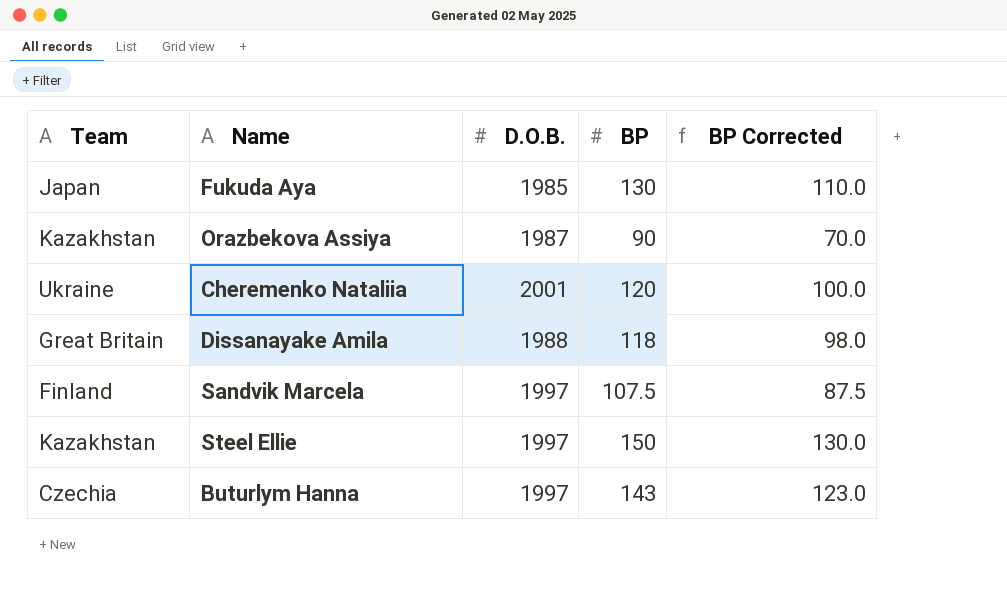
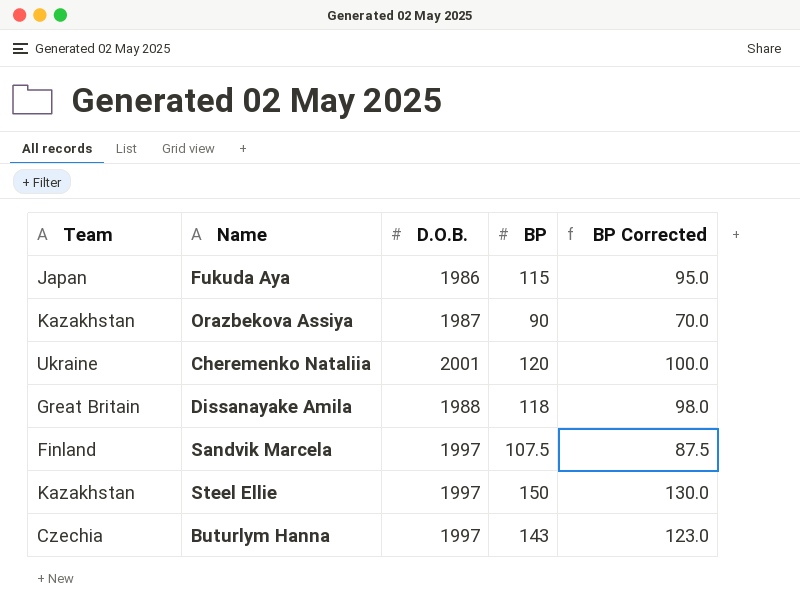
Fukuda Aya | D.O.B.: 1985 -> 1986
Fukuda Aya | BP: 130 -> 115
Fukuda Aya | BP Corrected: 110.0 -> 95.0

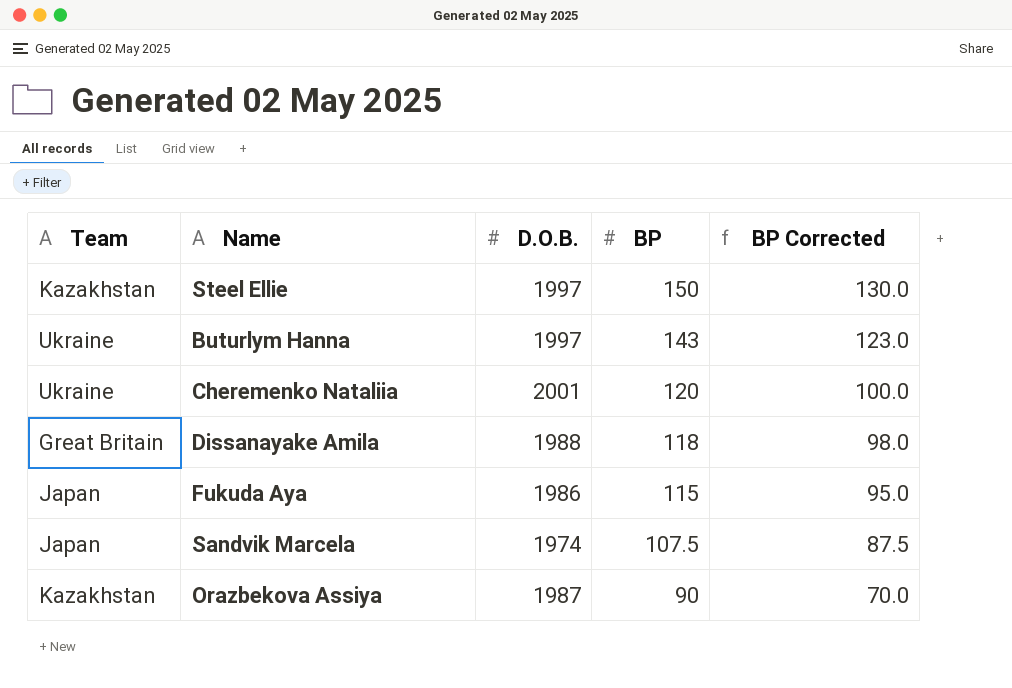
row order: none -> BP descending
Buturlym Hanna | Team: Czechia -> Ukraine
Sandvik Marcela | Team: Finland -> Japan
Sandvik Marcela | D.O.B.: 1997 -> 1974

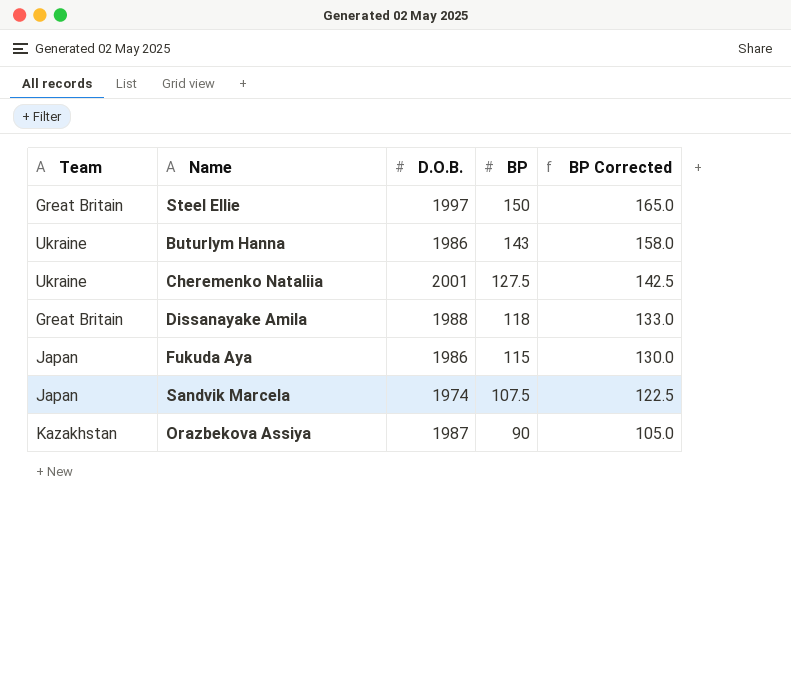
column BP Corrected | formula: [BP] - 20 -> [BP] + 15
Steel Ellie | Team: Kazakhstan -> Great Britain
Buturlym Hanna | D.O.B.: 1997 -> 1986
Cheremenko Nataliia | BP: 120 -> 127.5

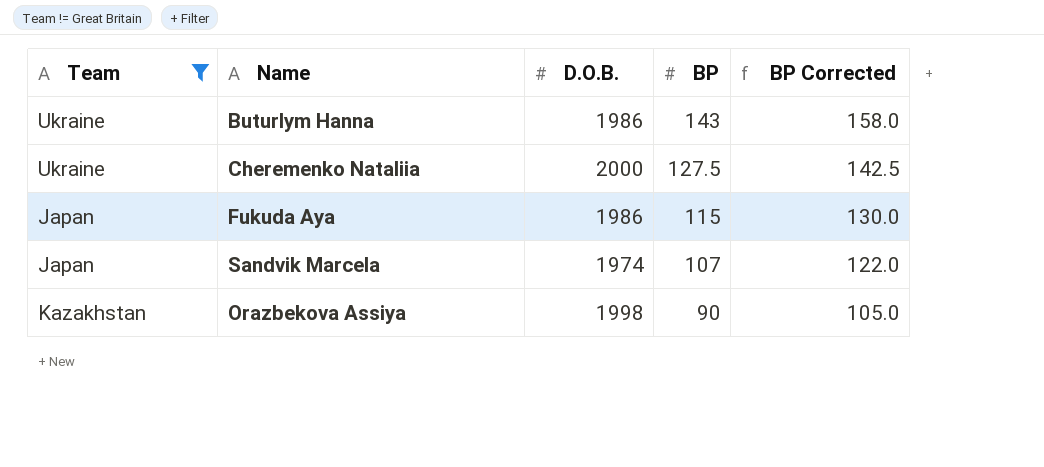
filter: none -> Team != Great Britain
Cheremenko Nataliia | D.O.B.: 2001 -> 2000
Sandvik Marcela | BP: 107.5 -> 107
Sandvik Marcela | BP Corrected: 122.5 -> 122.0
Orazbekova Assiya | D.O.B.: 1987 -> 1998

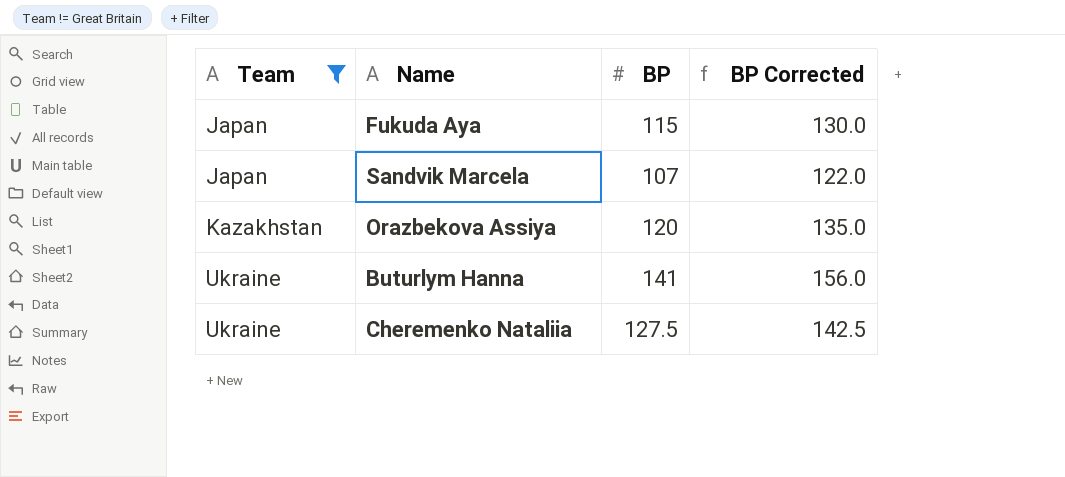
row order: BP descending -> Team ascending
column D.O.B. | position: 3 -> none
Orazbekova Assiya | BP: 90 -> 120
Orazbekova Assiya | BP Corrected: 105.0 -> 135.0
Buturlym Hanna | BP: 143 -> 141
Buturlym Hanna | BP Corrected: 158.0 -> 156.0

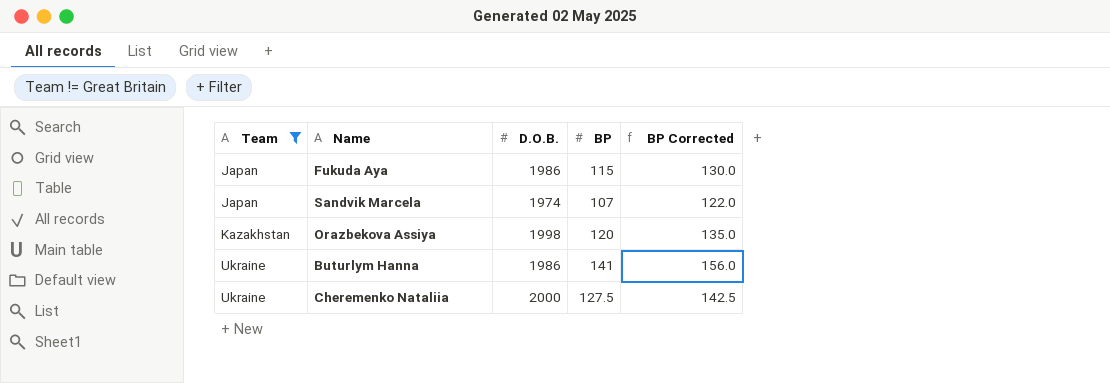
column D.O.B. | position: none -> 3

